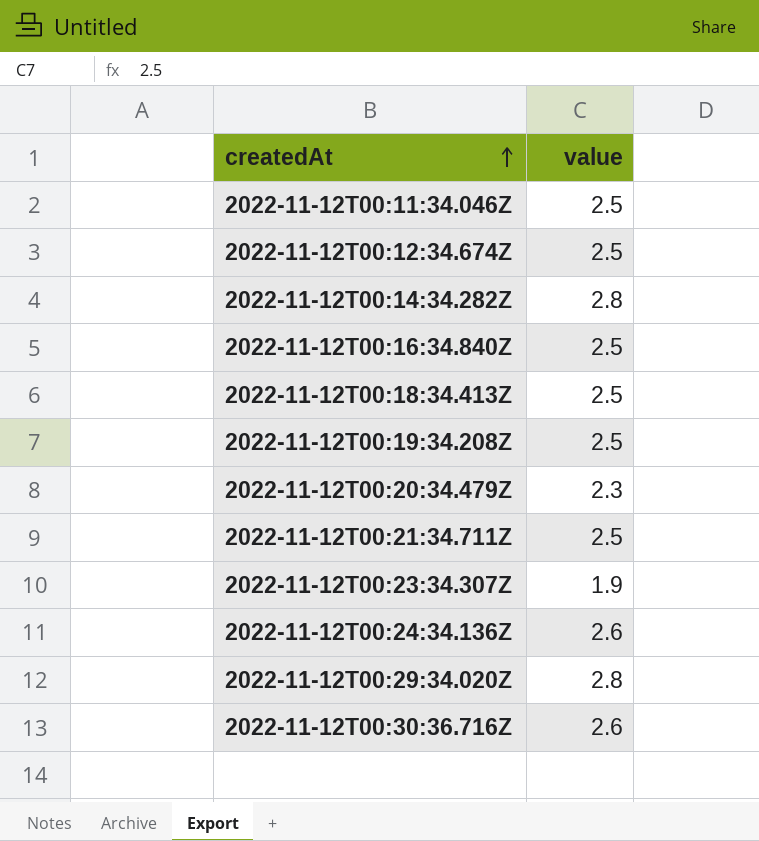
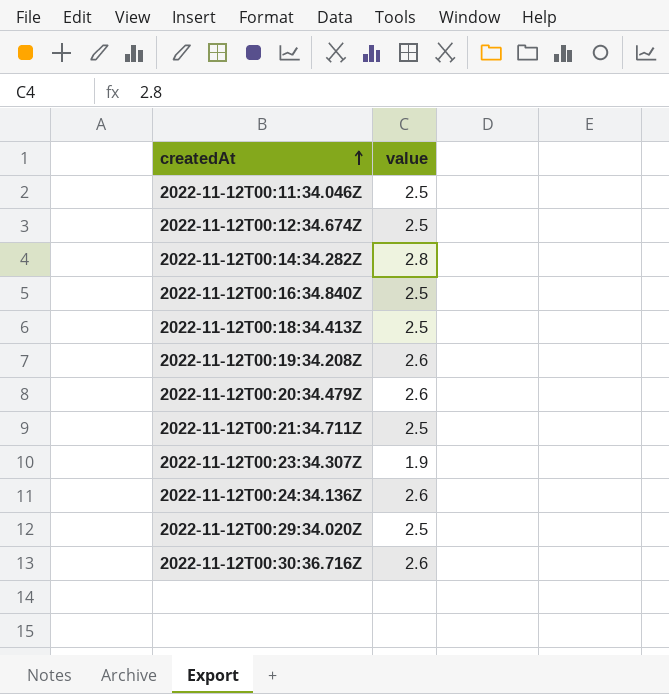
2022-11-12T00:19:34.208Z | value: 2.5 -> 2.6
2022-11-12T00:20:34.479Z | value: 2.3 -> 2.6
2022-11-12T00:29:34.020Z | value: 2.8 -> 2.5

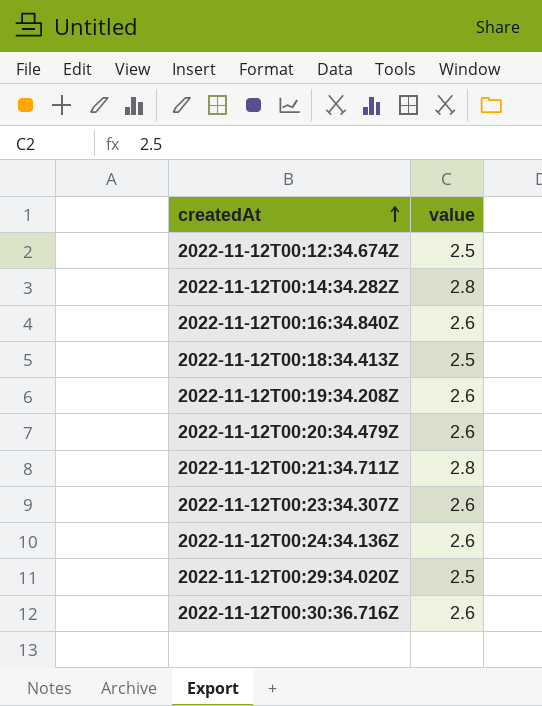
row 2022-11-12T00:11:34.046Z: 2.5 -> none
2022-11-12T00:16:34.840Z | value: 2.5 -> 2.6
2022-11-12T00:21:34.711Z | value: 2.5 -> 2.8
2022-11-12T00:23:34.307Z | value: 1.9 -> 2.6

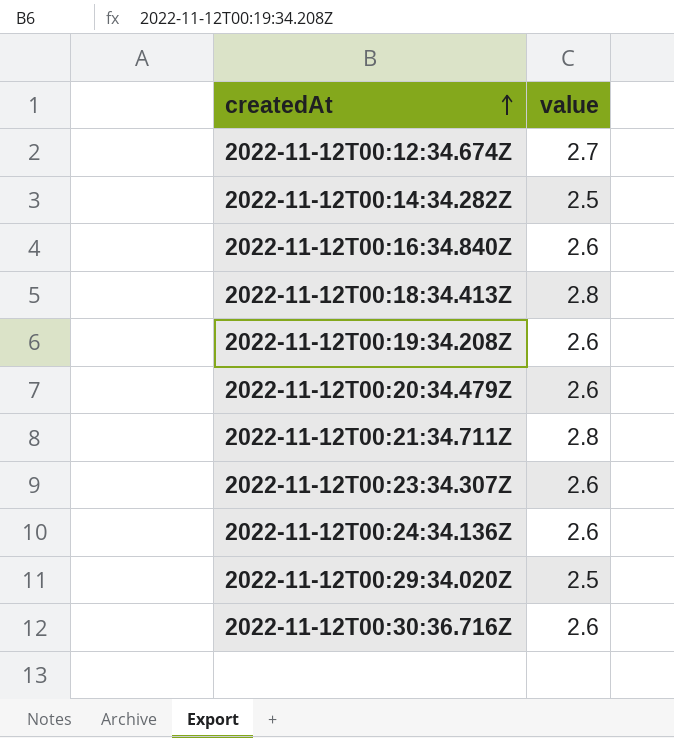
2022-11-12T00:12:34.674Z | value: 2.5 -> 2.7
2022-11-12T00:14:34.282Z | value: 2.8 -> 2.5
2022-11-12T00:18:34.413Z | value: 2.5 -> 2.8

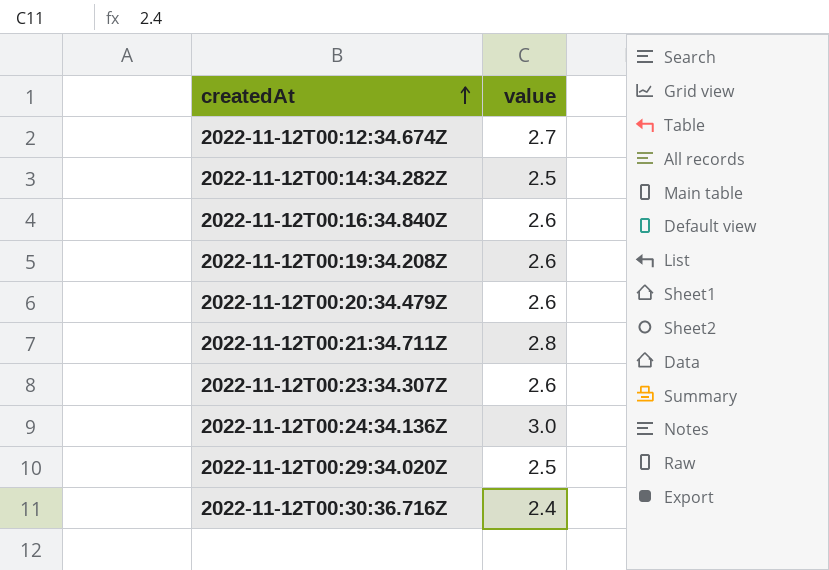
row 2022-11-12T00:18:34.413Z: 2.8 -> none
2022-11-12T00:24:34.136Z | value: 2.6 -> 3.0
2022-11-12T00:30:36.716Z | value: 2.6 -> 2.4

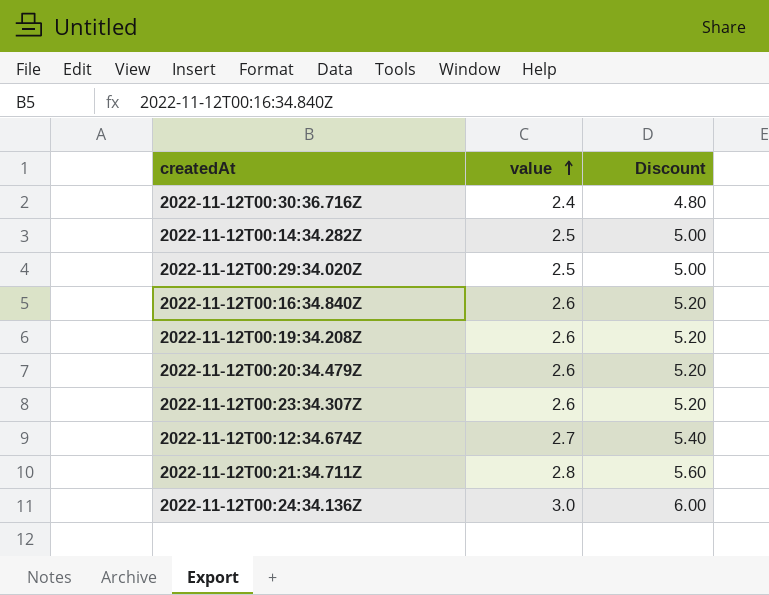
row order: createdAt ascending -> value ascending
column Discount | formula: none -> [value] * 2

